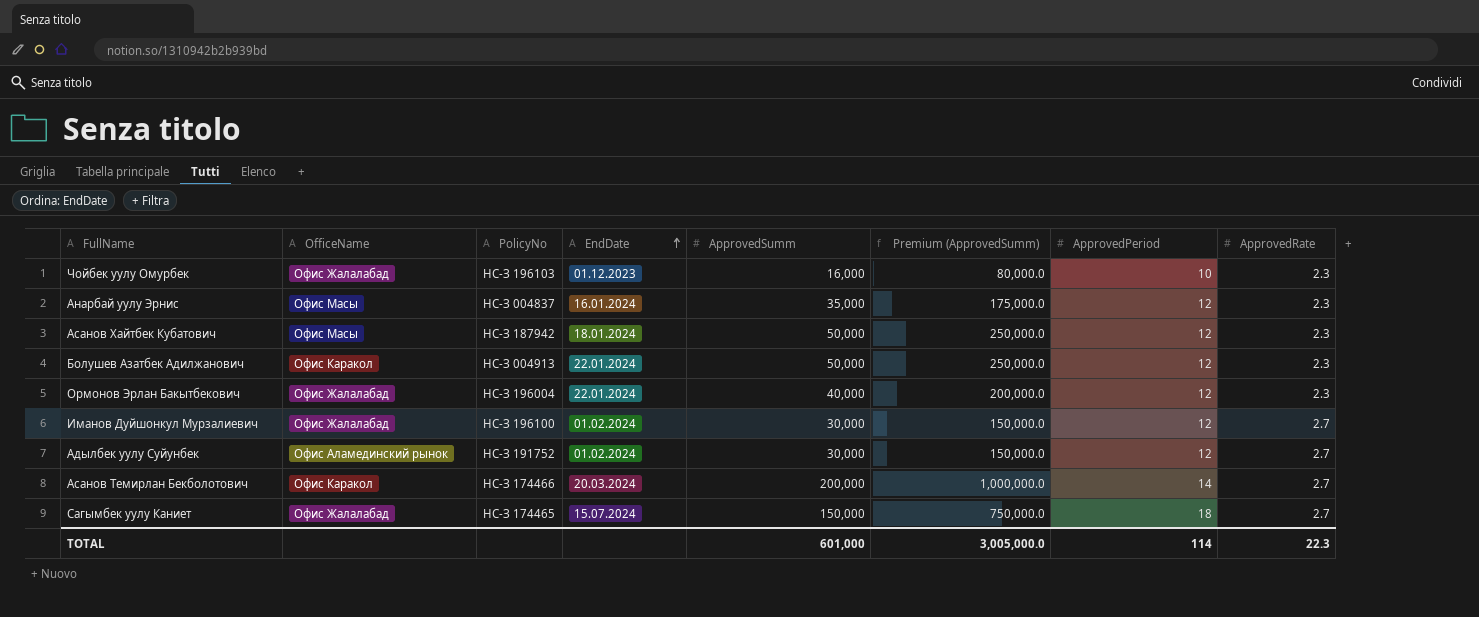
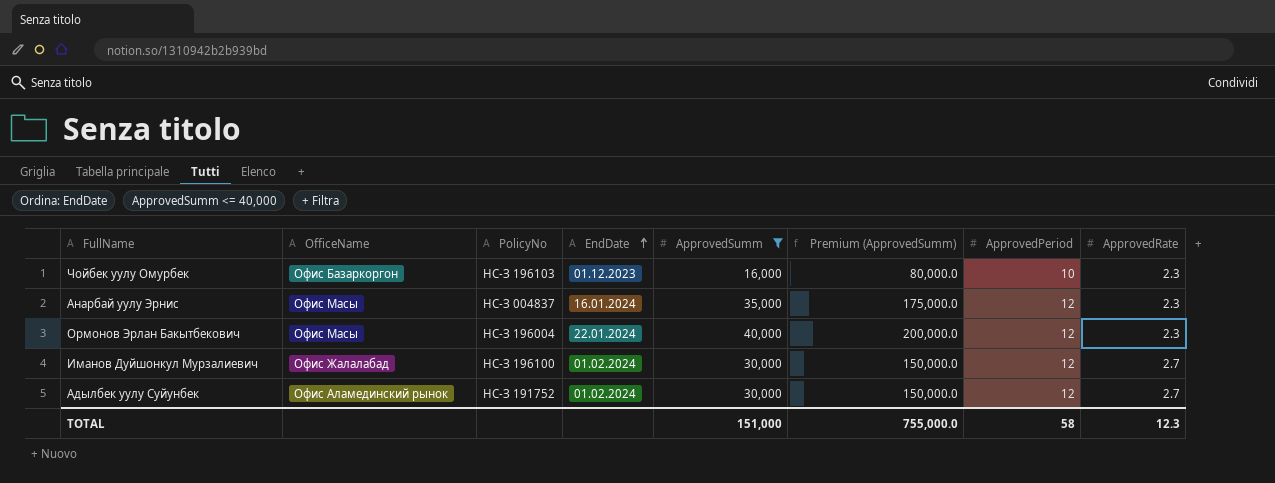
filter: none -> ApprovedSumm <= 40,000
Чойбек уулу Омурбек | OfficeName: Офис Жалалабад -> Офис Базаркоргон
Ормонов Эрлан Бакытбекович | OfficeName: Офис Жалалабад -> Офис Масы
TOTAL | ApprovedSumm: 601,000 -> 151,000
TOTAL | Premium (ApprovedSumm): 3,005,000.0 -> 755,000.0
TOTAL | ApprovedPeriod: 114 -> 58
TOTAL | ApprovedRate: 22.3 -> 12.3

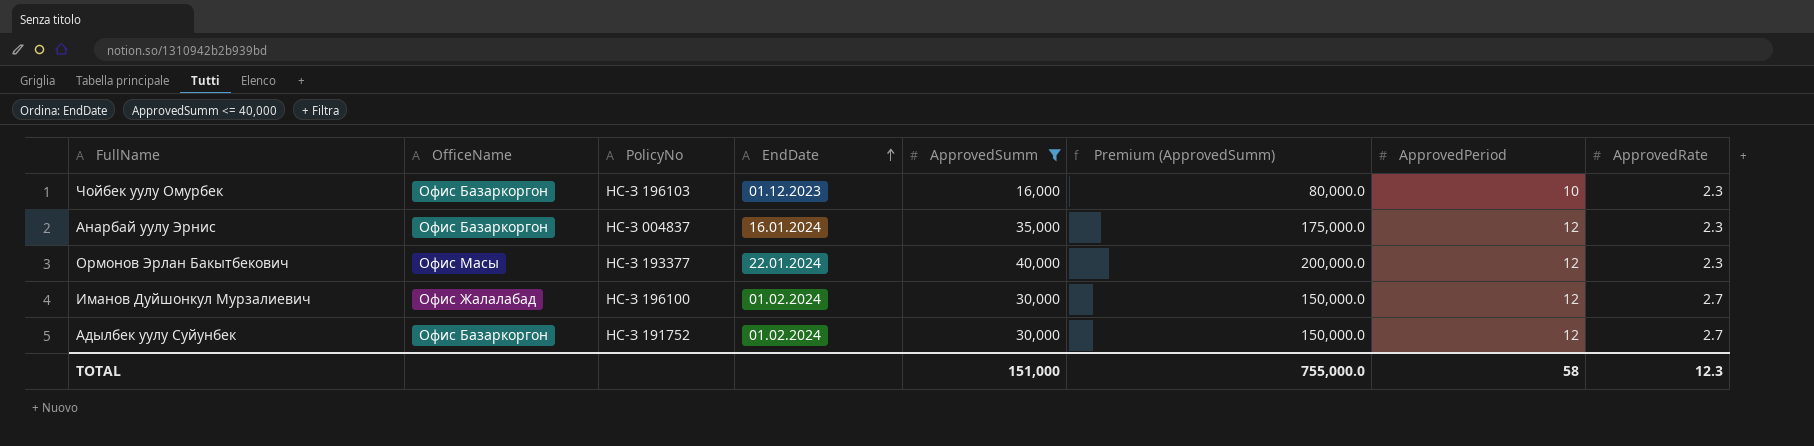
Анарбай уулу Эрнис | OfficeName: Офис Масы -> Офис Базаркоргон
Ормонов Эрлан Бакытбекович | PolicyNo: НС-З 196004 -> НС-З 193377
Адылбек уулу Суйунбек | OfficeName: Офис Аламединский рынок -> Офис Базаркоргон

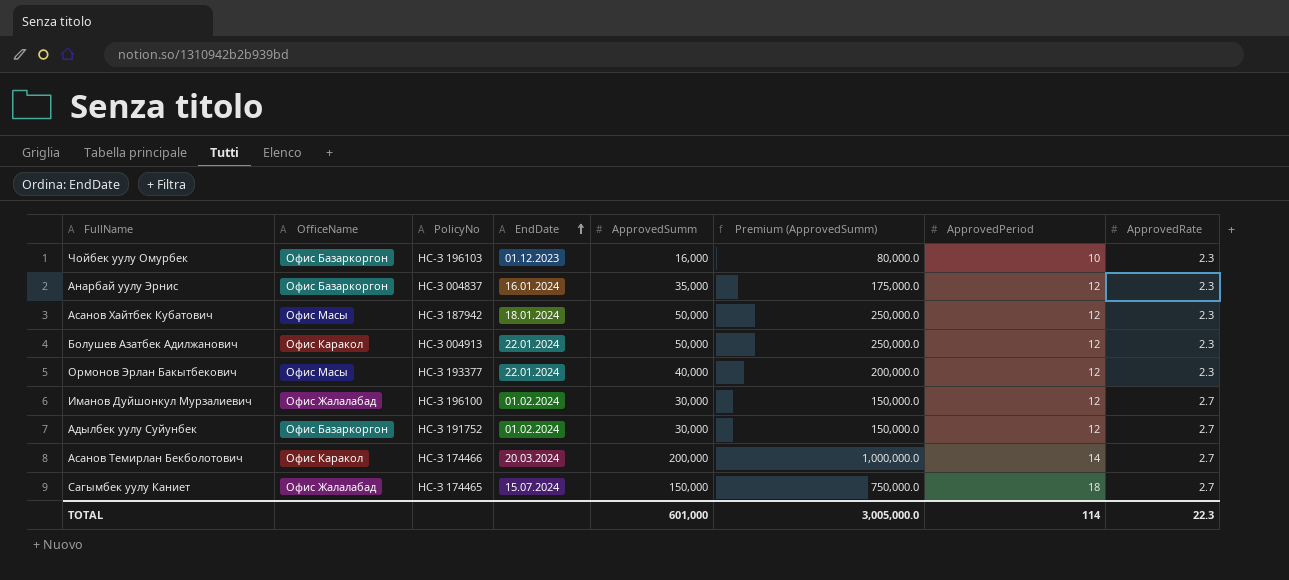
filter: ApprovedSumm <= 40,000 -> none
TOTAL | ApprovedSumm: 151,000 -> 601,000
TOTAL | Premium (ApprovedSumm): 755,000.0 -> 3,005,000.0
TOTAL | ApprovedPeriod: 58 -> 114
TOTAL | ApprovedRate: 12.3 -> 22.3

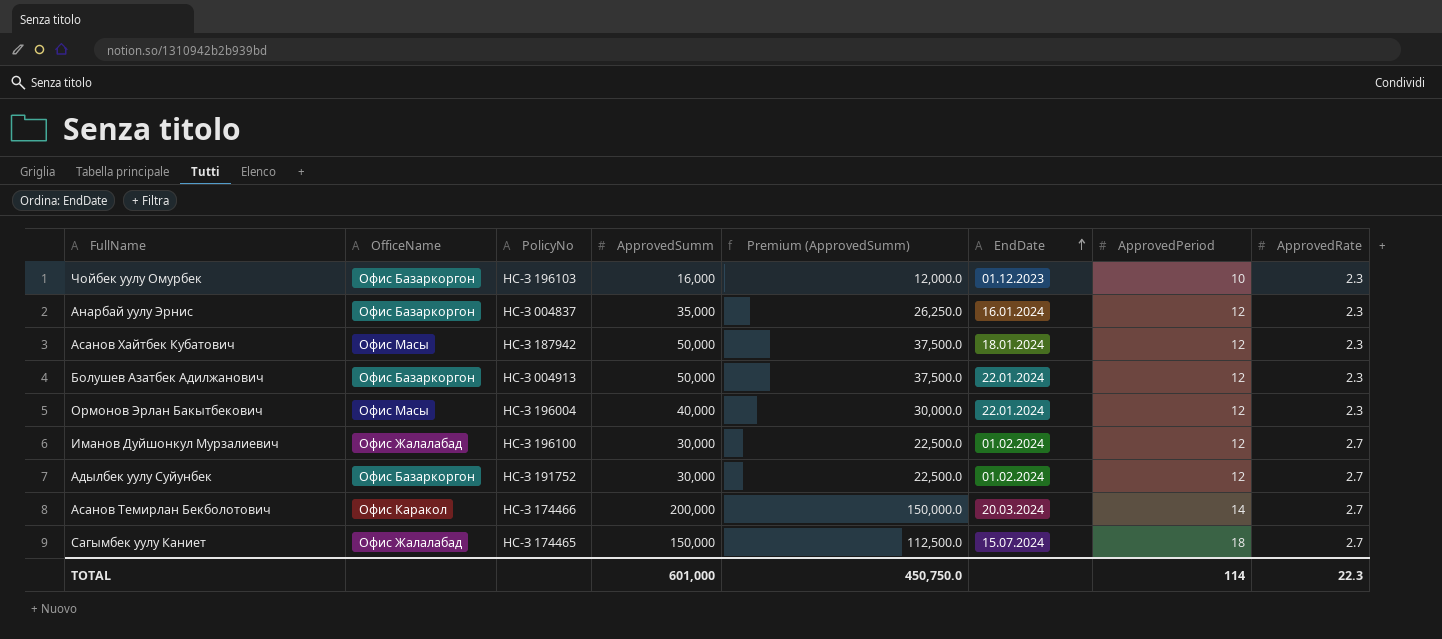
column Premium (ApprovedSumm) | formula: [ApprovedSumm] * 5 -> [ApprovedSumm] * 0.75
column EndDate | position: 4 -> 6
Болушев Азатбек Адилжанович | OfficeName: Офис Каракол -> Офис Базаркоргон
Ормонов Эрлан Бакытбекович | PolicyNo: НС-З 193377 -> НС-З 196004
TOTAL | Premium (ApprovedSumm): 3,005,000.0 -> 450,750.0

